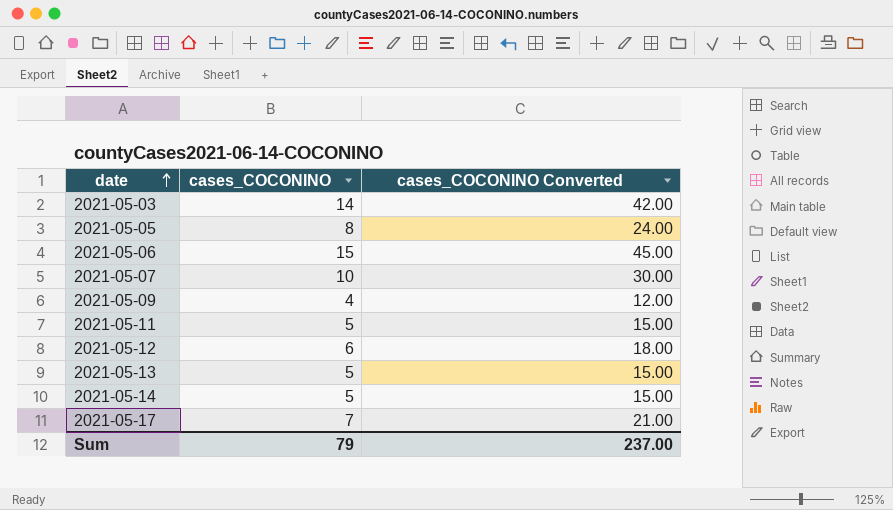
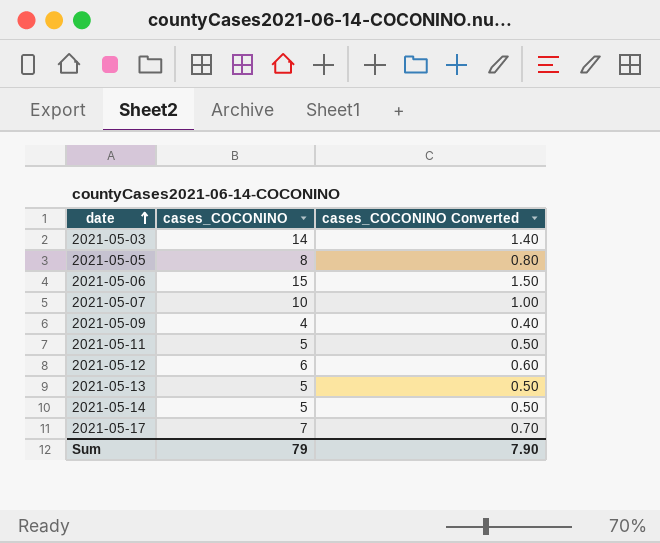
column cases_COCONINO Converted | formula: [cases_COCONINO] * 3 -> [cases_COCONINO] * 0.1
Sum | cases_COCONINO Converted: 237.00 -> 7.90

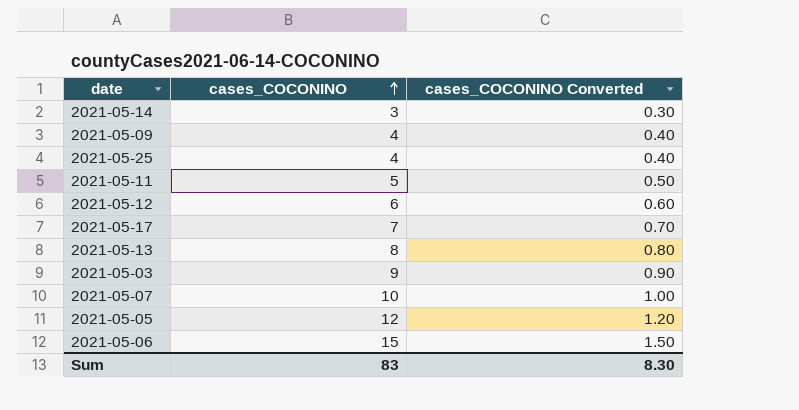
row order: date ascending -> cases_COCONINO ascending
2021-05-14 | cases_COCONINO: 5 -> 3
2021-05-14 | cases_COCONINO Converted: 0.50 -> 0.30
row 2021-05-25: none -> 4 | 0.40
2021-05-13 | cases_COCONINO: 5 -> 8
2021-05-13 | cases_COCONINO Converted: 0.50 -> 0.80
2021-05-03 | cases_COCONINO: 14 -> 9
2021-05-03 | cases_COCONINO Converted: 1.40 -> 0.90
2021-05-05 | cases_COCONINO: 8 -> 12
2021-05-05 | cases_COCONINO Converted: 0.80 -> 1.20
Sum | cases_COCONINO: 79 -> 83
Sum | cases_COCONINO Converted: 7.90 -> 8.30

